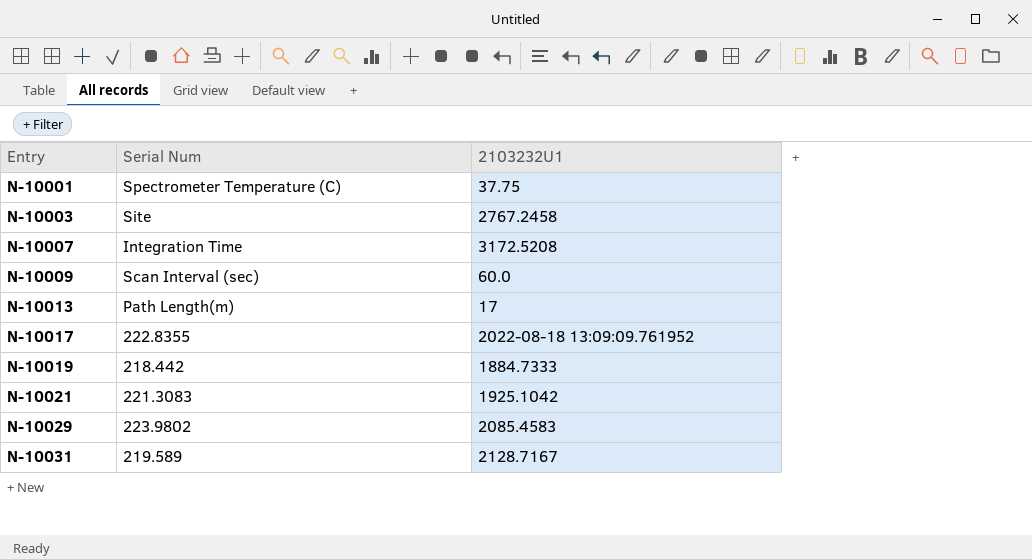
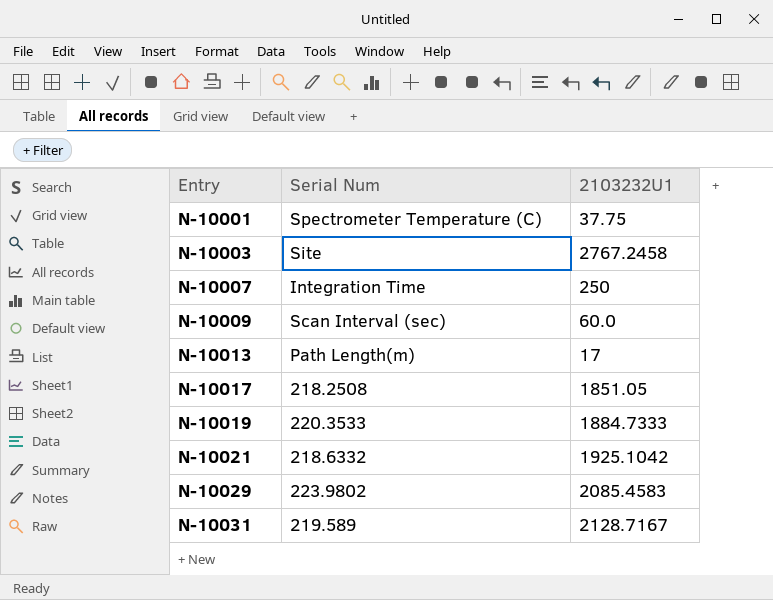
N-10007 | 2103232U1: 3172.5208 -> 250
N-10017 | Serial Num: 222.8355 -> 218.2508
N-10017 | 2103232U1: 2022-08-18 13:09:09.761952 -> 1851.05
N-10019 | Serial Num: 218.442 -> 220.3533
N-10021 | Serial Num: 221.3083 -> 218.6332

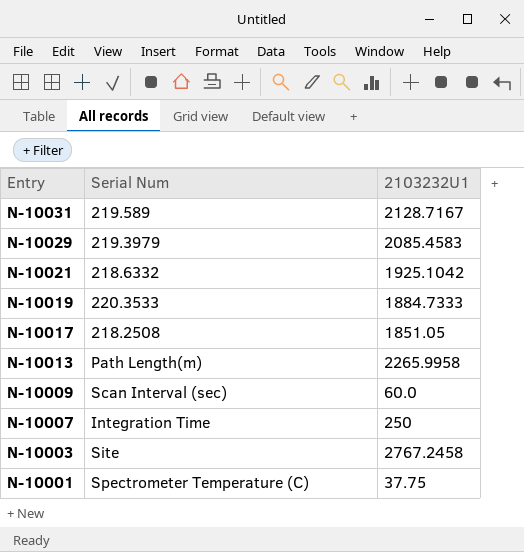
row order: Entry ascending -> Entry descending
N-10029 | Serial Num: 223.9802 -> 219.3979
N-10013 | 2103232U1: 17 -> 2265.9958

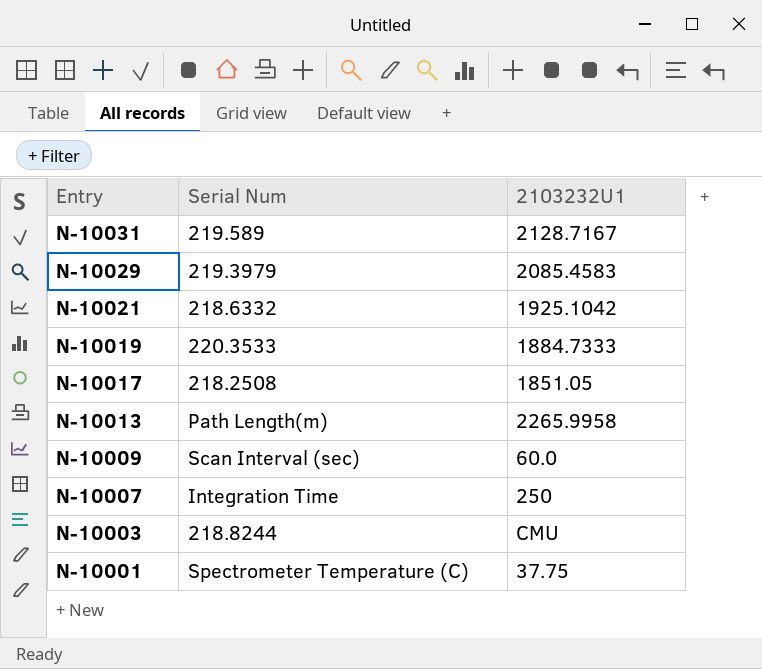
N-10003 | Serial Num: Site -> 218.8244
N-10003 | 2103232U1: 2767.2458 -> CMU

